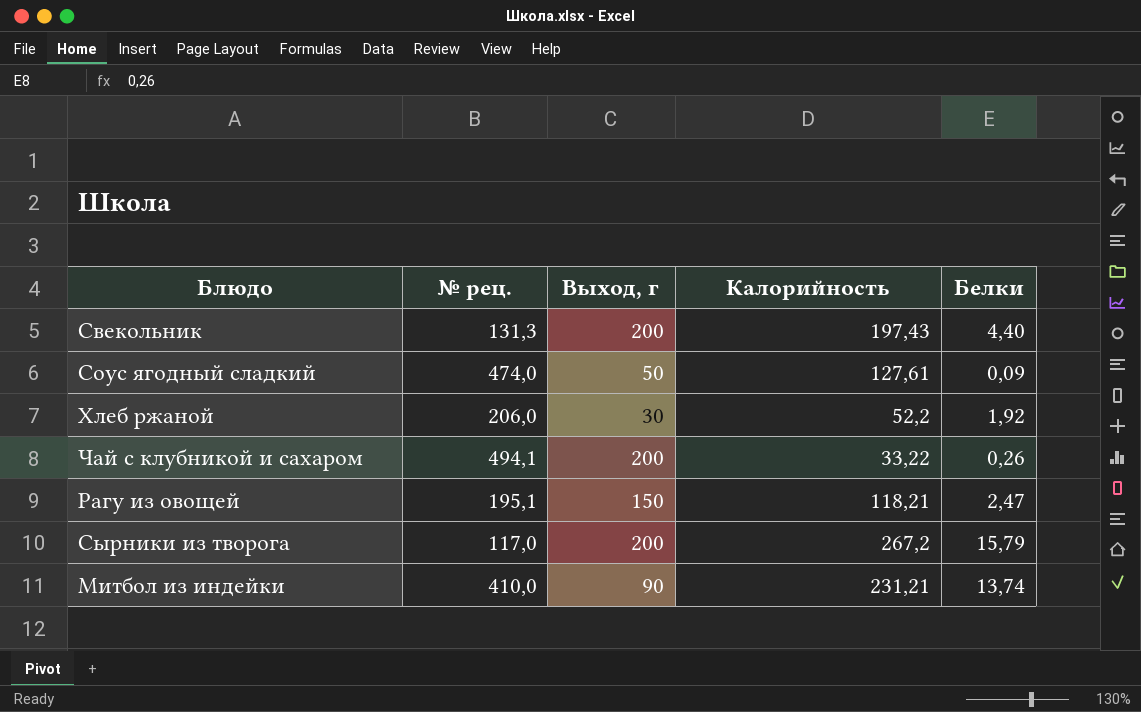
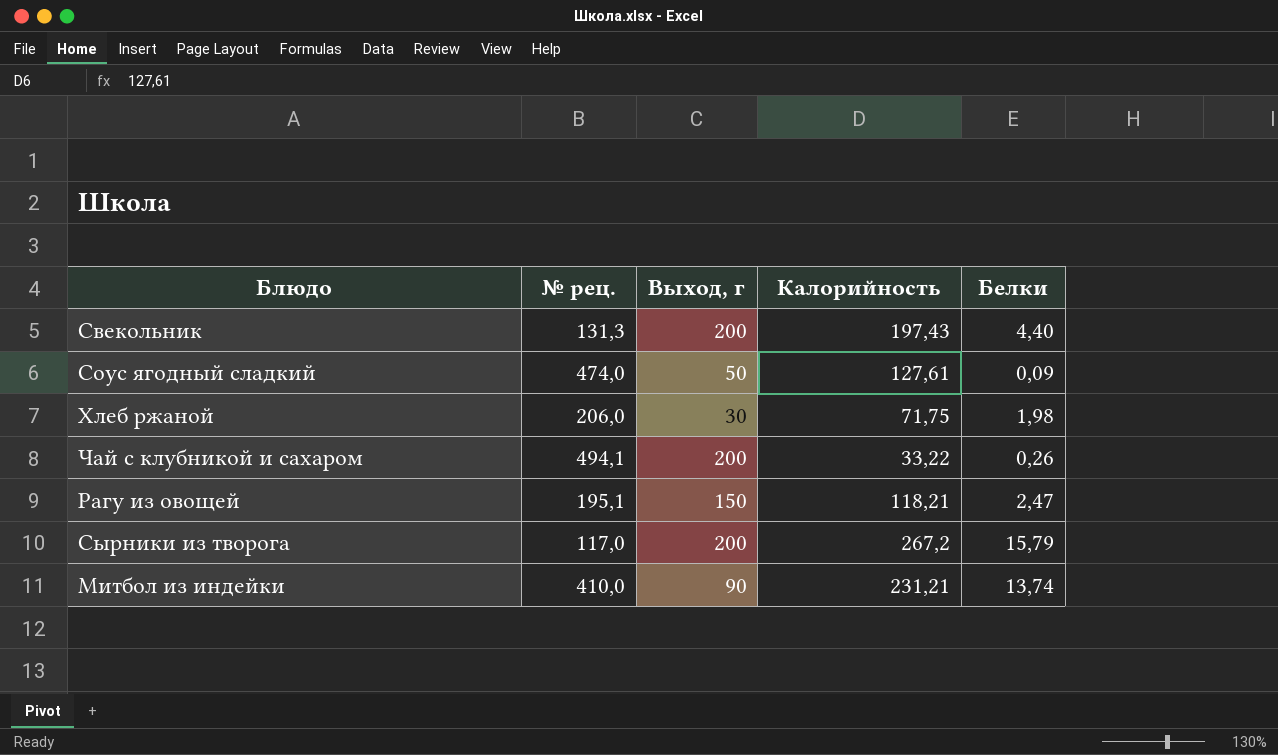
Хлеб ржаной | Калорийность: 52,2 -> 71,75
Хлеб ржаной | Белки: 1,92 -> 1,98

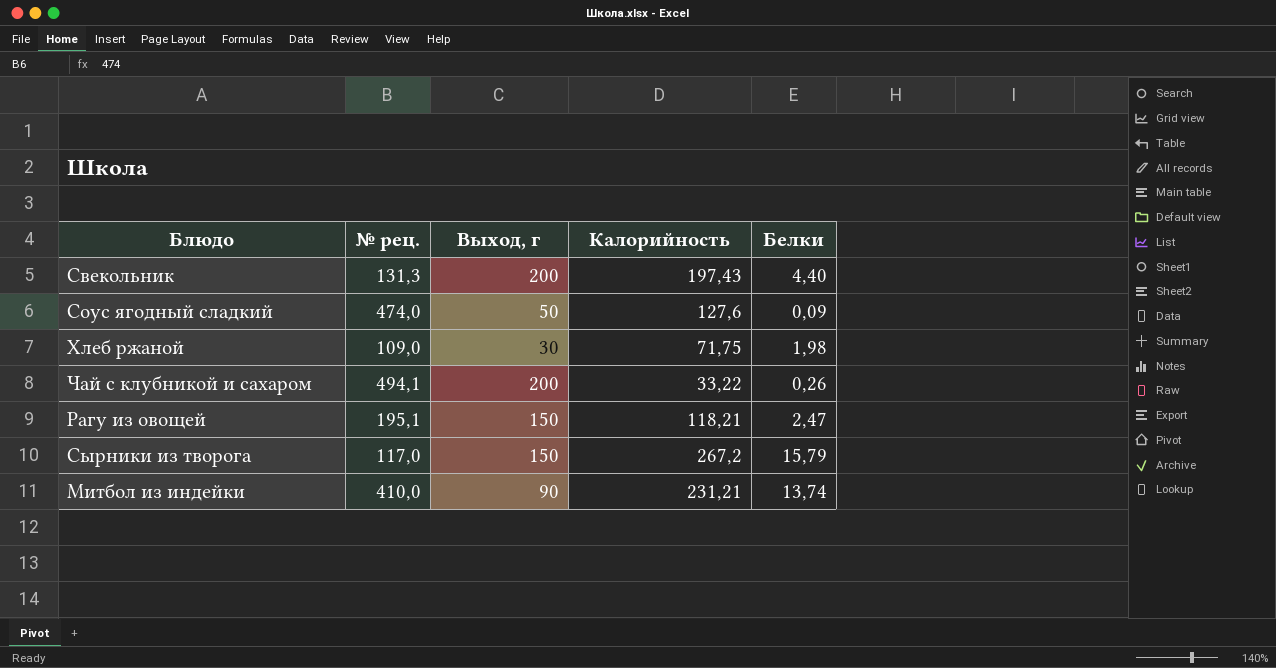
Соус ягодный сладкий | Калорийность: 127,61 -> 127,6
Хлеб ржаной | № рец.: 206,0 -> 109,0
Сырники из творога | Выход, г: 200 -> 150

